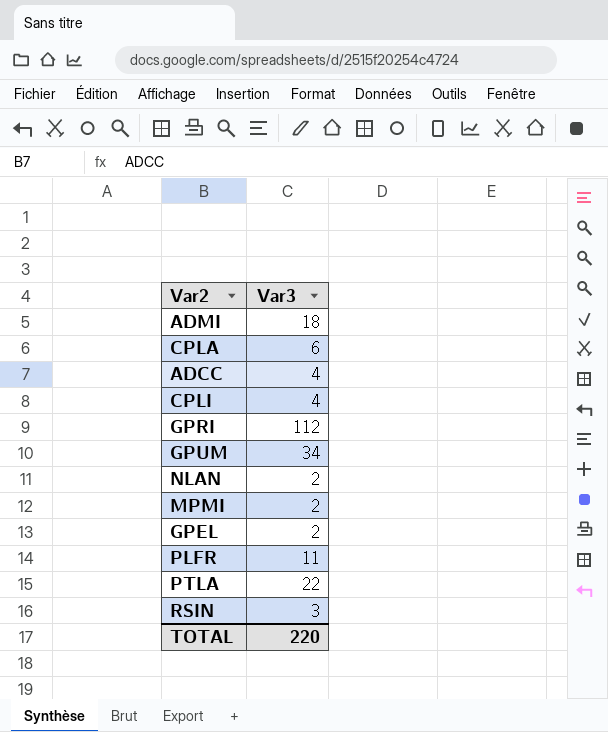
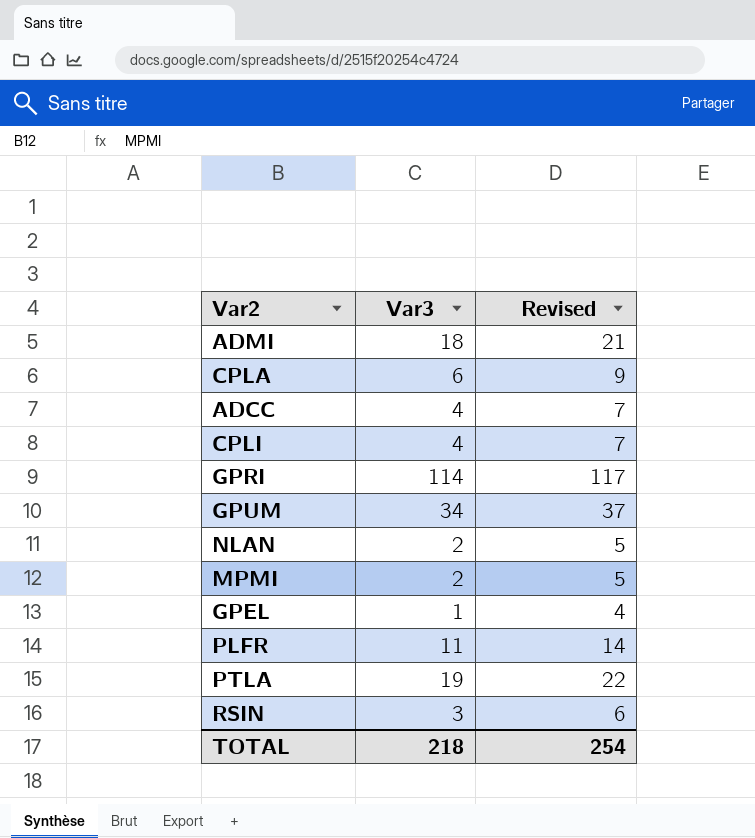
column Revised | formula: none -> [Var3] + 3
GPRI | Var3: 112 -> 114
GPEL | Var3: 2 -> 1
PTLA | Var3: 22 -> 19
TOTAL | Var3: 220 -> 218

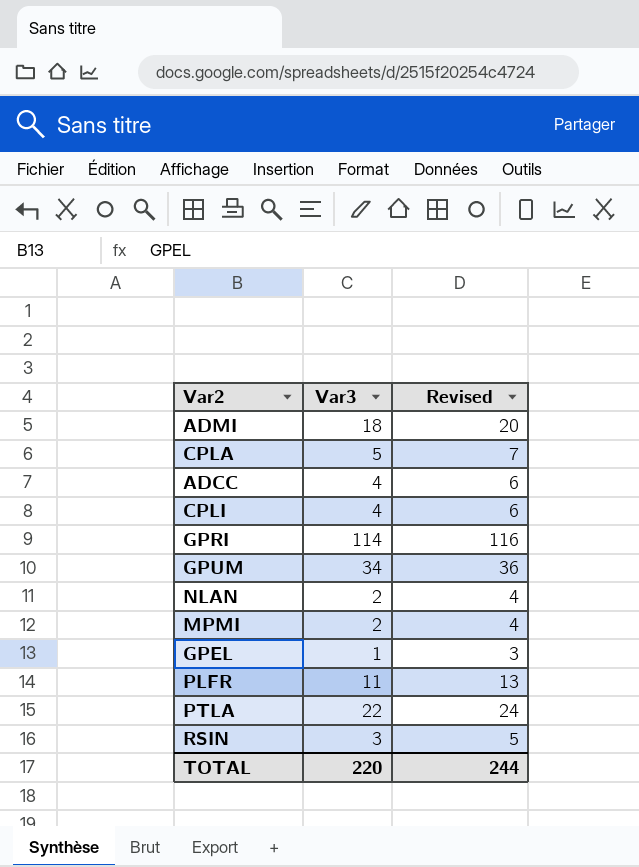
column Revised | formula: [Var3] + 3 -> [Var3] + 2
CPLA | Var3: 6 -> 5
PTLA | Var3: 19 -> 22
TOTAL | Var3: 218 -> 220
TOTAL | Revised: 254 -> 244

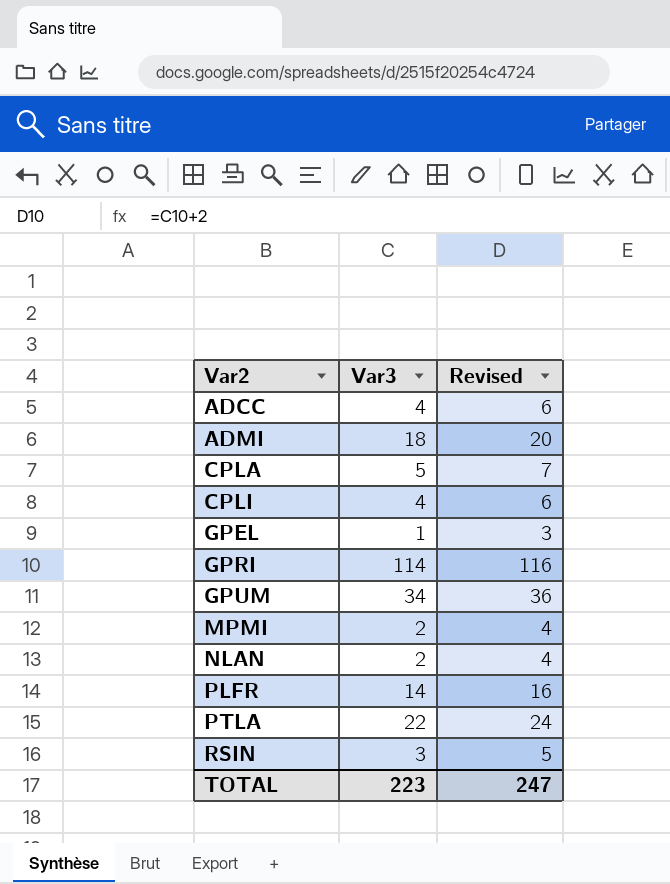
row order: none -> Var2 ascending
PLFR | Var3: 11 -> 14
PLFR | Revised: 13 -> 16
TOTAL | Var3: 220 -> 223
TOTAL | Revised: 244 -> 247

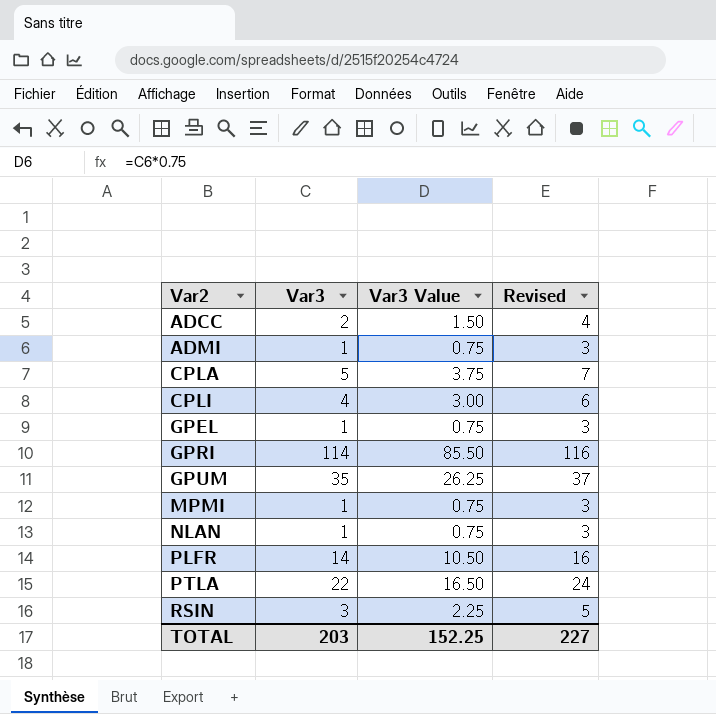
column Var3 Value | formula: none -> [Var3] * 0.75
ADCC | Var3: 4 -> 2
ADCC | Revised: 6 -> 4
ADMI | Var3: 18 -> 1
ADMI | Revised: 20 -> 3
GPUM | Var3: 34 -> 35
GPUM | Revised: 36 -> 37
MPMI | Var3: 2 -> 1
MPMI | Revised: 4 -> 3
NLAN | Var3: 2 -> 1
NLAN | Revised: 4 -> 3
TOTAL | Var3: 223 -> 203
TOTAL | Revised: 247 -> 227

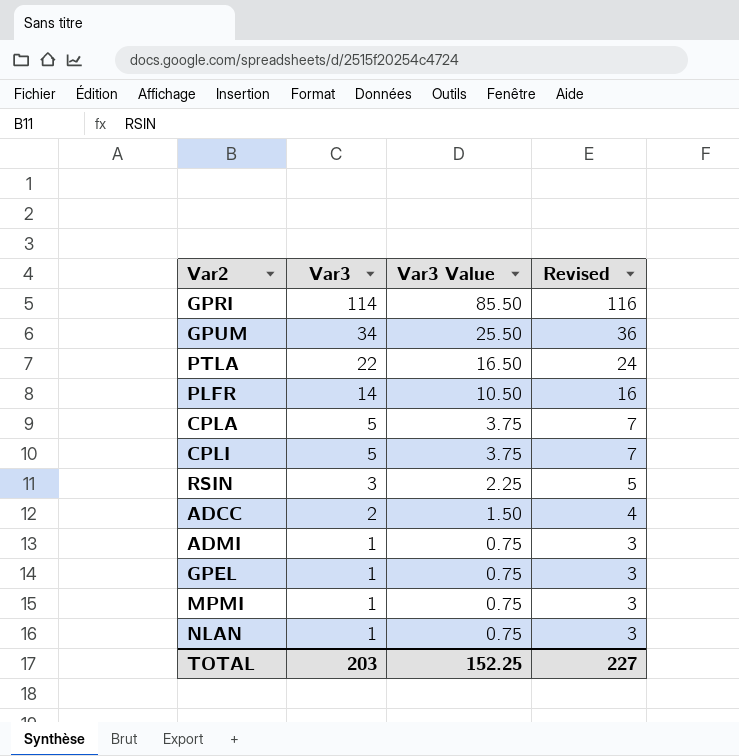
row order: Var2 ascending -> Var3 descending
GPUM | Var3: 35 -> 34
GPUM | Var3 Value: 26.25 -> 25.50
GPUM | Revised: 37 -> 36
CPLI | Var3: 4 -> 5
CPLI | Var3 Value: 3.00 -> 3.75
CPLI | Revised: 6 -> 7

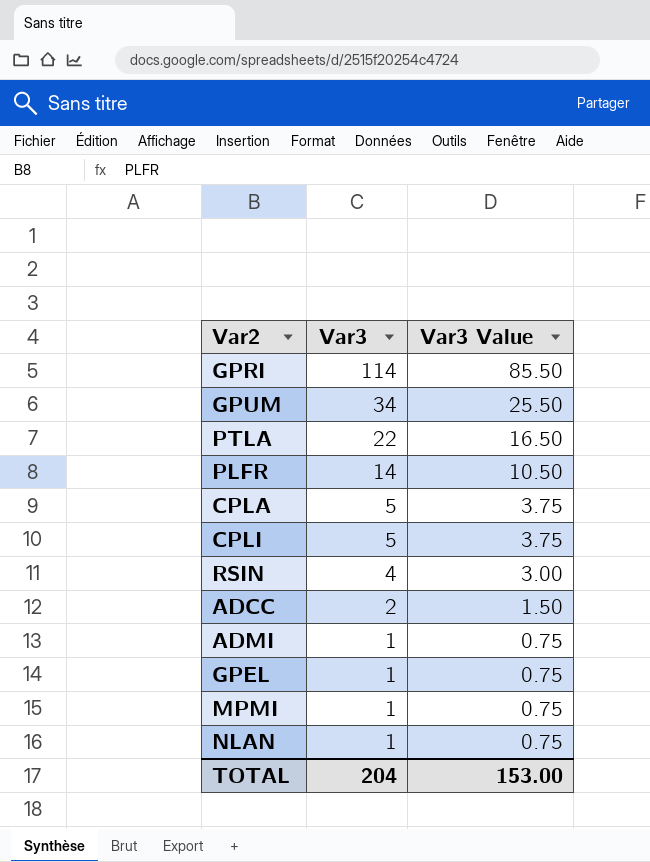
column Revised | formula: [Var3] + 2 -> none
RSIN | Var3: 3 -> 4
RSIN | Var3 Value: 2.25 -> 3.00
TOTAL | Var3: 203 -> 204
TOTAL | Var3 Value: 152.25 -> 153.00

